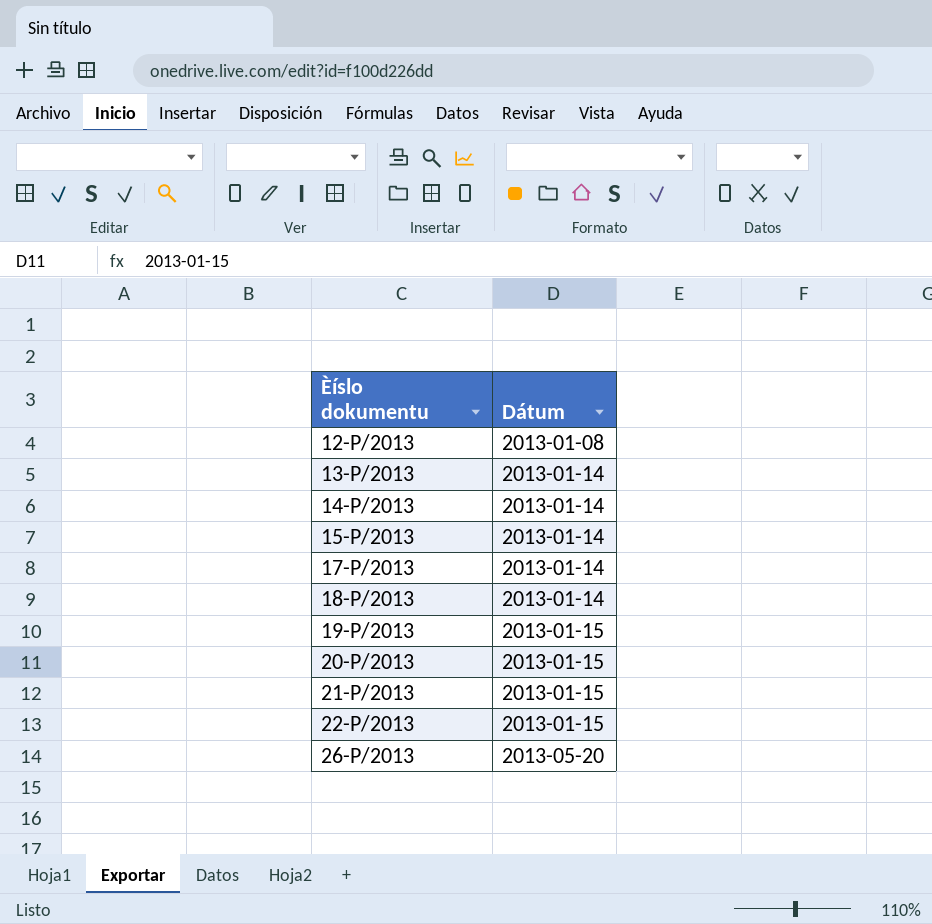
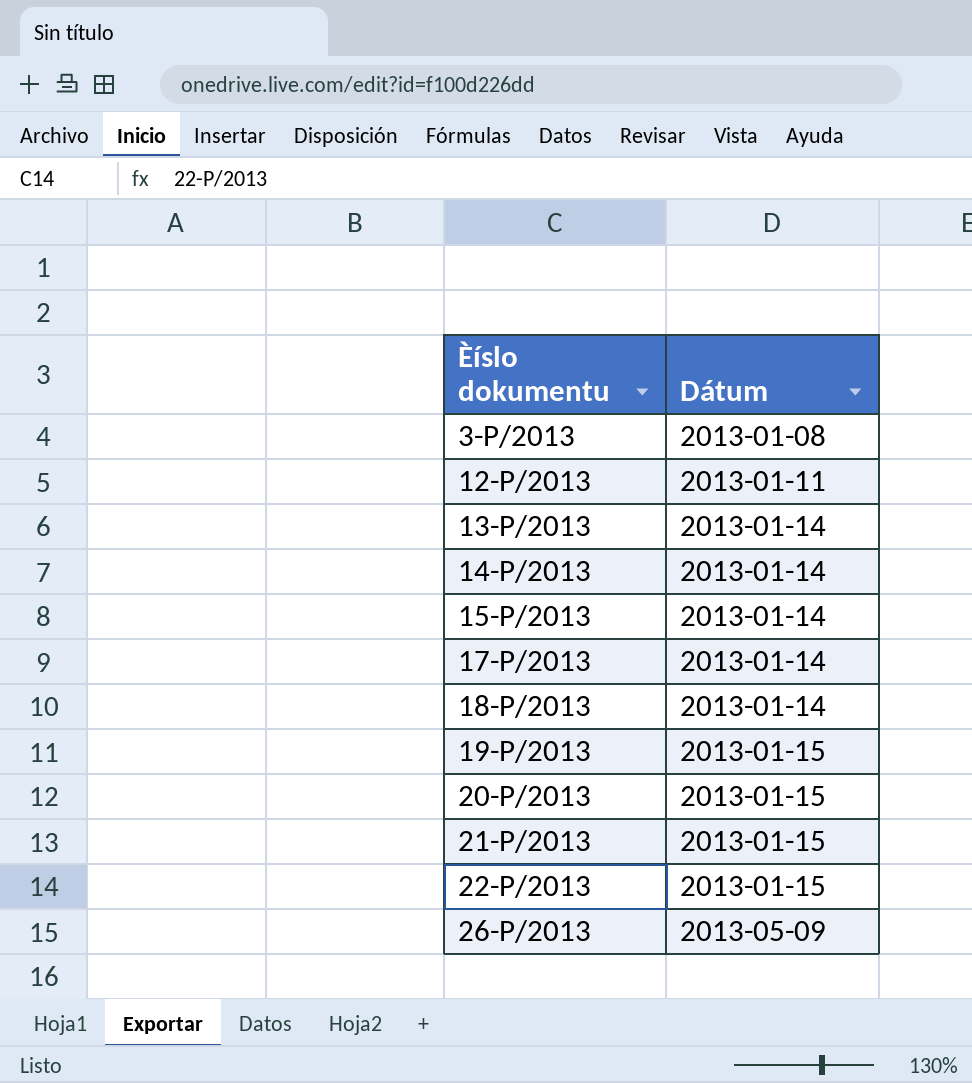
row 3-P/2013: none -> 2013-01-08
12-P/2013 | Dátum: 2013-01-08 -> 2013-01-11
26-P/2013 | Dátum: 2013-05-20 -> 2013-05-09

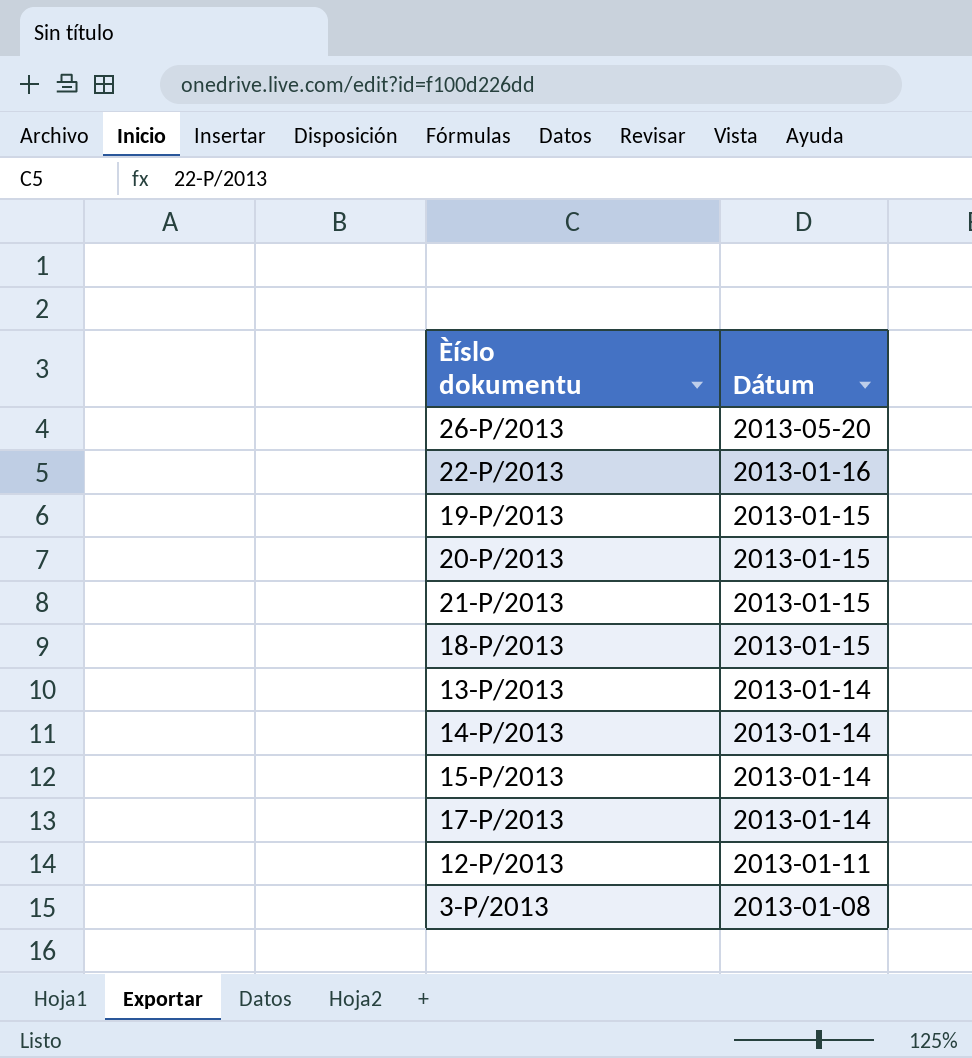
row order: Èíslo dokumentu ascending -> Dátum descending
26-P/2013 | Dátum: 2013-05-09 -> 2013-05-20
22-P/2013 | Dátum: 2013-01-15 -> 2013-01-16
18-P/2013 | Dátum: 2013-01-14 -> 2013-01-15

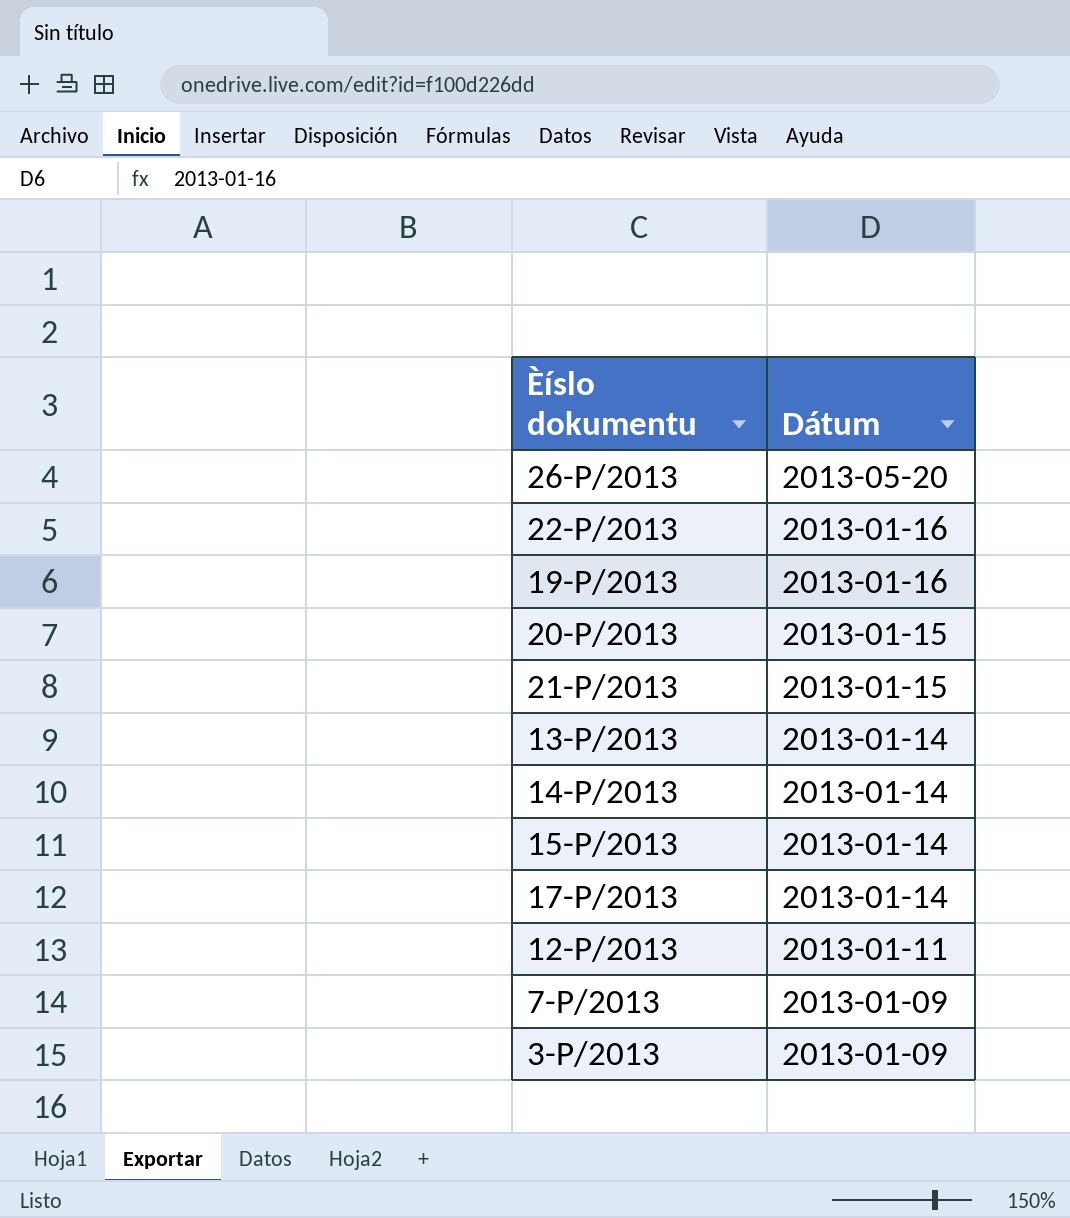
row 18-P/2013: 2013-01-15 -> none
19-P/2013 | Dátum: 2013-01-15 -> 2013-01-16
row 7-P/2013: none -> 2013-01-09
3-P/2013 | Dátum: 2013-01-08 -> 2013-01-09

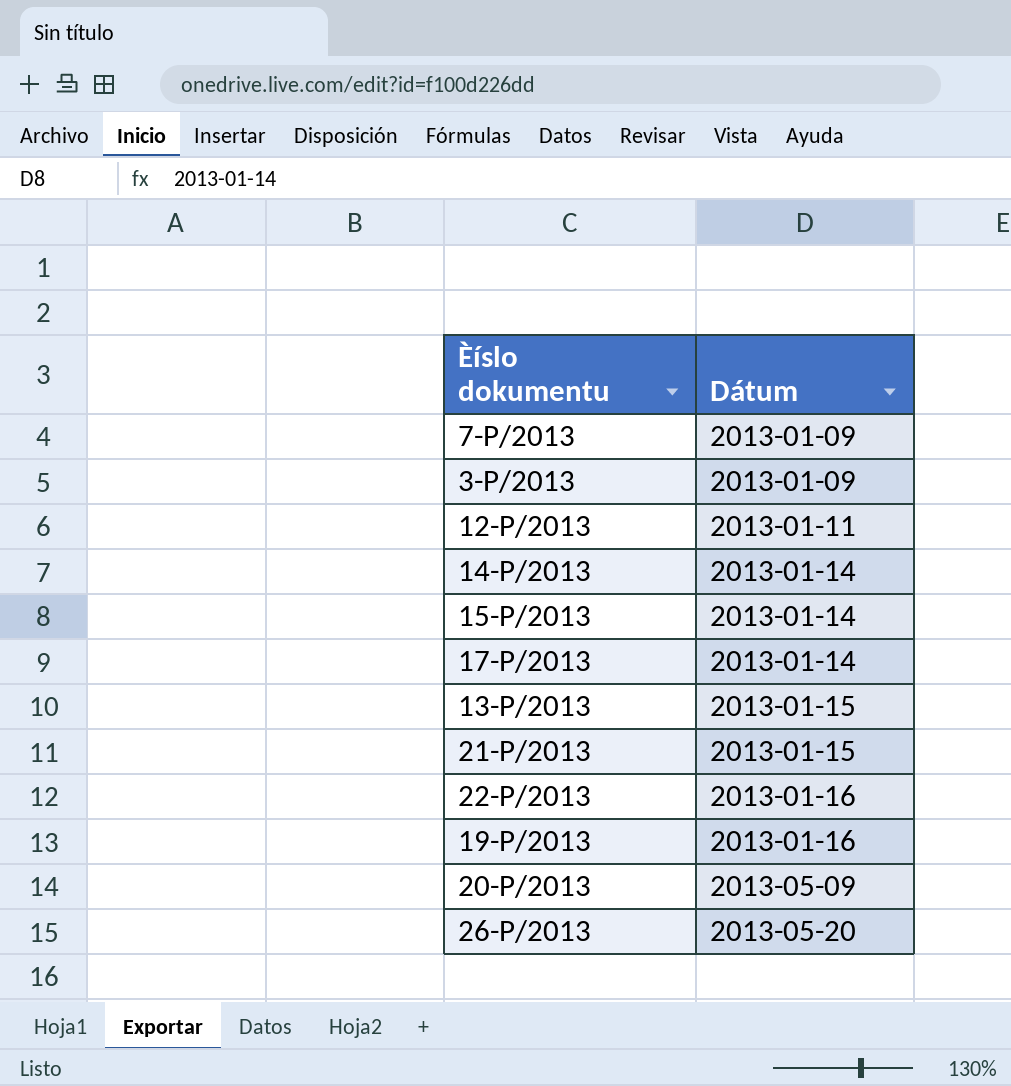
row order: Dátum descending -> Dátum ascending
13-P/2013 | Dátum: 2013-01-14 -> 2013-01-15
20-P/2013 | Dátum: 2013-01-15 -> 2013-05-09

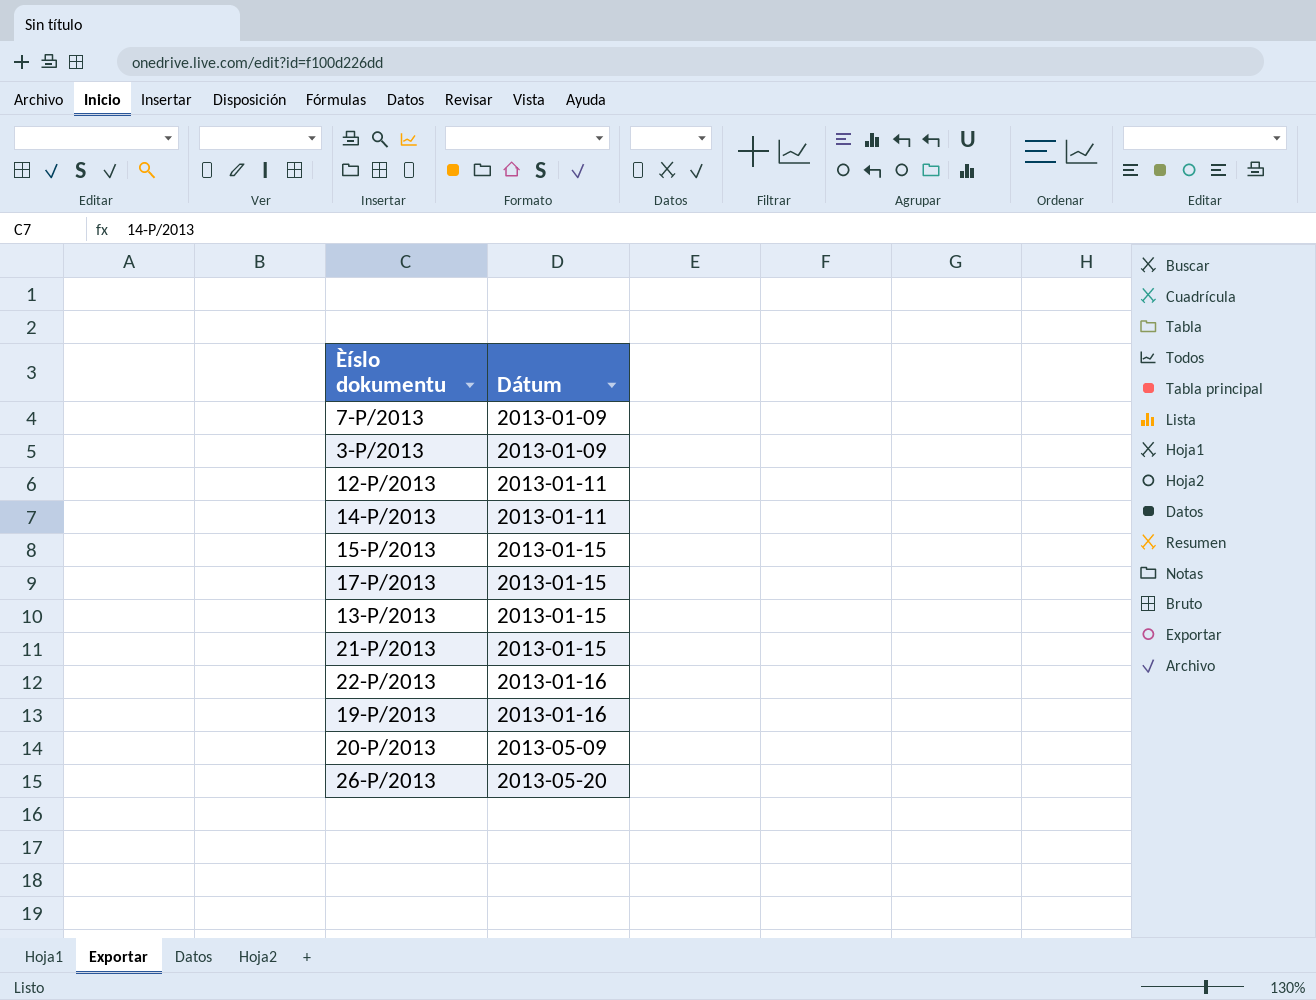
14-P/2013 | Dátum: 2013-01-14 -> 2013-01-11
15-P/2013 | Dátum: 2013-01-14 -> 2013-01-15
17-P/2013 | Dátum: 2013-01-14 -> 2013-01-15

